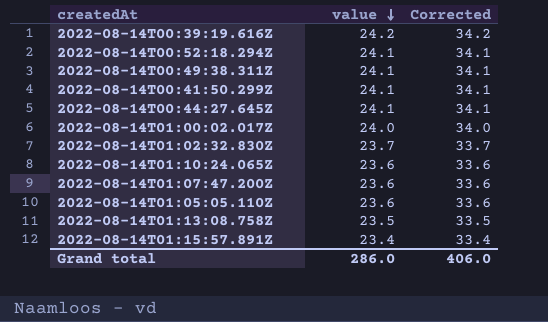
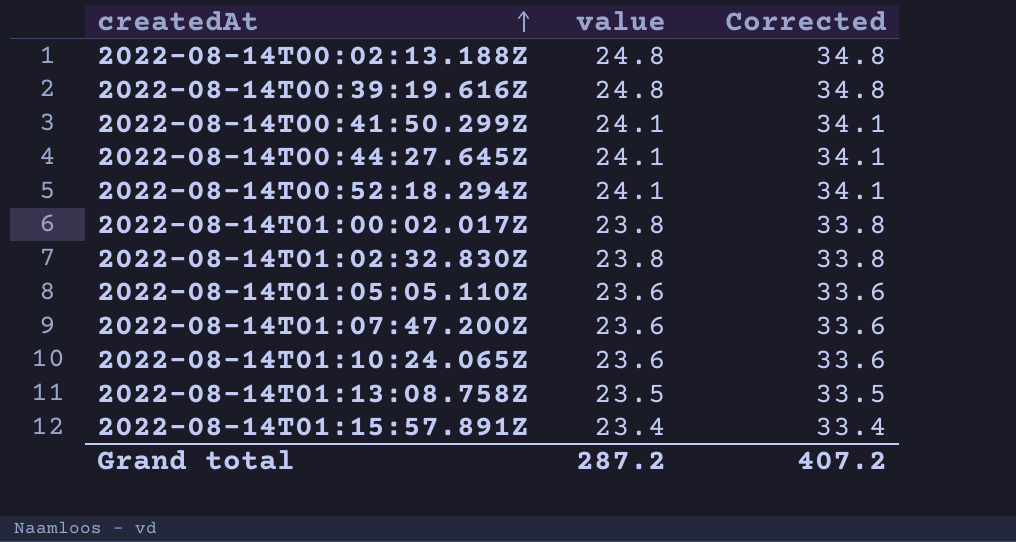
row order: value descending -> createdAt ascending
row 2022-08-14T00:49:38.311Z: 24.1 | 34.1 -> none
row 2022-08-14T00:02:13.188Z: none -> 24.8 | 34.8
2022-08-14T00:39:19.616Z | value: 24.2 -> 24.8
2022-08-14T00:39:19.616Z | Corrected: 34.2 -> 34.8
2022-08-14T01:00:02.017Z | value: 24.0 -> 23.8
2022-08-14T01:00:02.017Z | Corrected: 34.0 -> 33.8
2022-08-14T01:02:32.830Z | value: 23.7 -> 23.8
2022-08-14T01:02:32.830Z | Corrected: 33.7 -> 33.8
Grand total | value: 286.0 -> 287.2
Grand total | Corrected: 406.0 -> 407.2

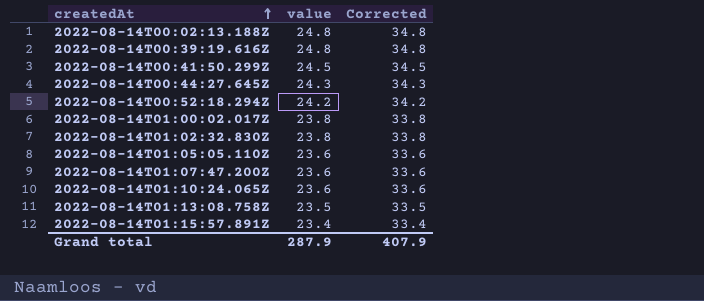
2022-08-14T00:41:50.299Z | value: 24.1 -> 24.5
2022-08-14T00:41:50.299Z | Corrected: 34.1 -> 34.5
2022-08-14T00:44:27.645Z | value: 24.1 -> 24.3
2022-08-14T00:44:27.645Z | Corrected: 34.1 -> 34.3
2022-08-14T00:52:18.294Z | value: 24.1 -> 24.2
2022-08-14T00:52:18.294Z | Corrected: 34.1 -> 34.2
Grand total | value: 287.2 -> 287.9
Grand total | Corrected: 407.2 -> 407.9

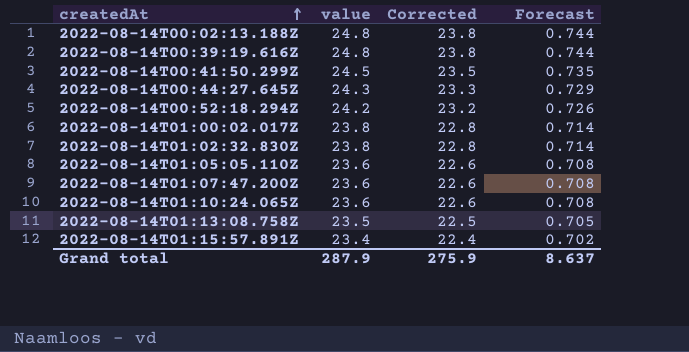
column Corrected | formula: [value] + 10 -> [value] - 1
column Forecast | formula: none -> [value] * 0.03
Grand total | Corrected: 407.9 -> 275.9

